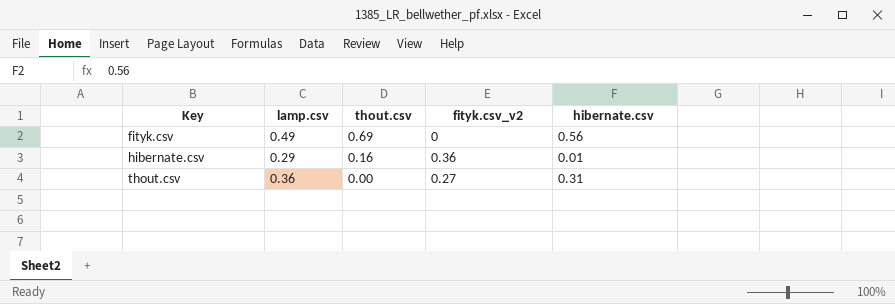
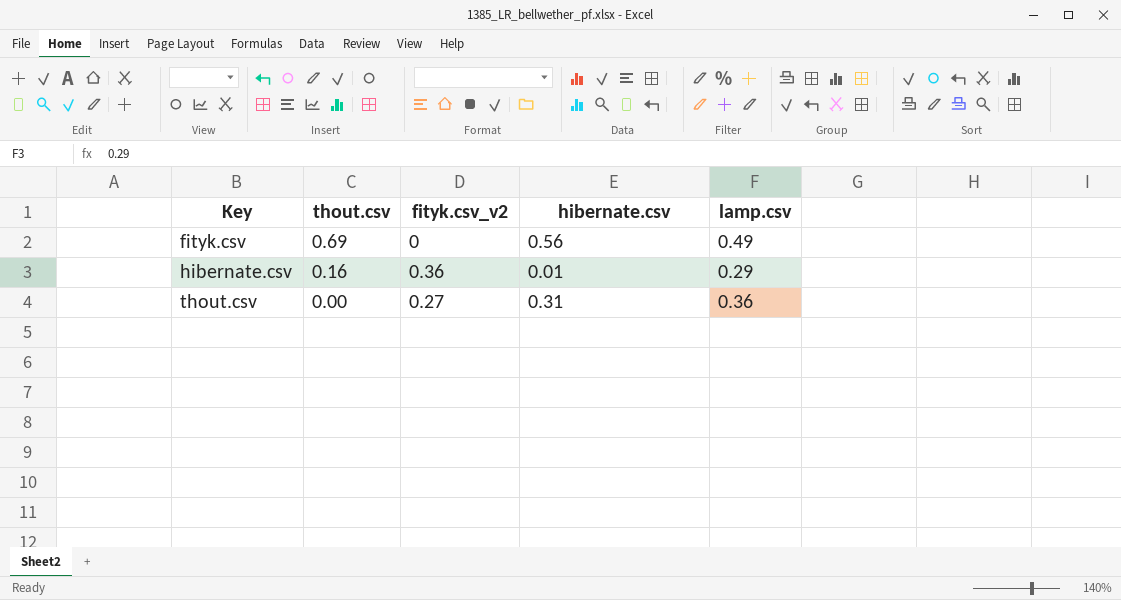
column lamp.csv | position: 2 -> 5

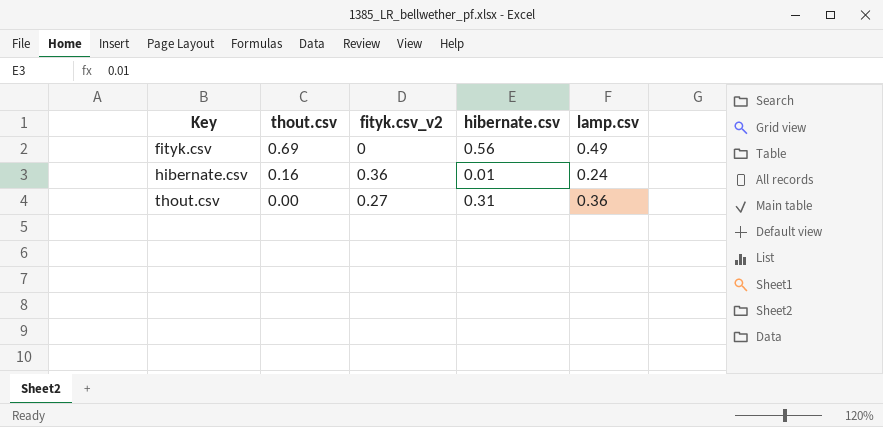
hibernate.csv | lamp.csv: 0.29 -> 0.24

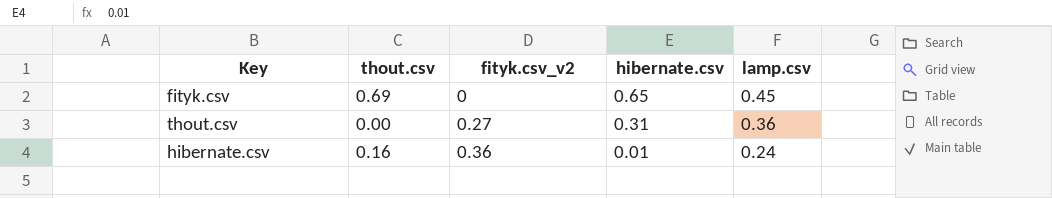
row order: Key ascending -> fityk.csv_v2 ascending
fityk.csv | hibernate.csv: 0.56 -> 0.65
fityk.csv | lamp.csv: 0.49 -> 0.45

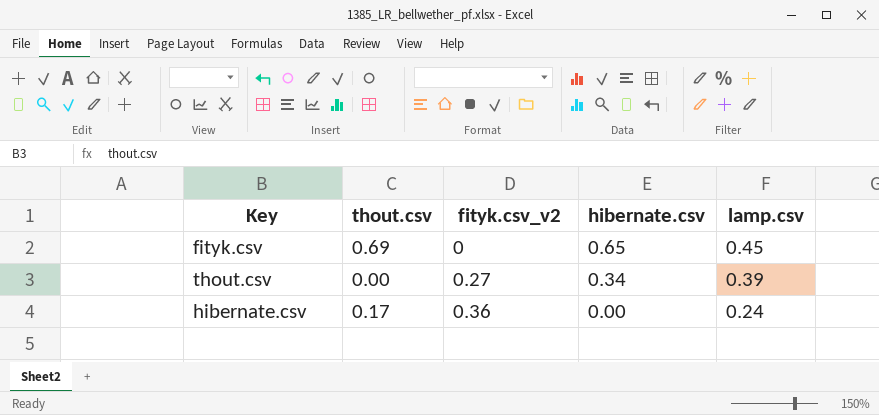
thout.csv | hibernate.csv: 0.31 -> 0.34
thout.csv | lamp.csv: 0.36 -> 0.39
hibernate.csv | thout.csv: 0.16 -> 0.17
hibernate.csv | hibernate.csv: 0.01 -> 0.00

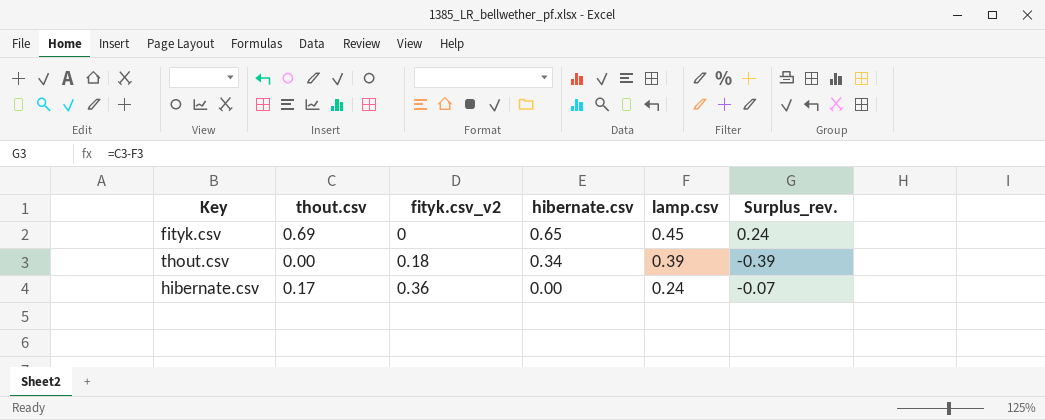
column Surplus_rev. | formula: none -> [thout.csv] - [lamp.csv]
thout.csv | fityk.csv_v2: 0.27 -> 0.18

